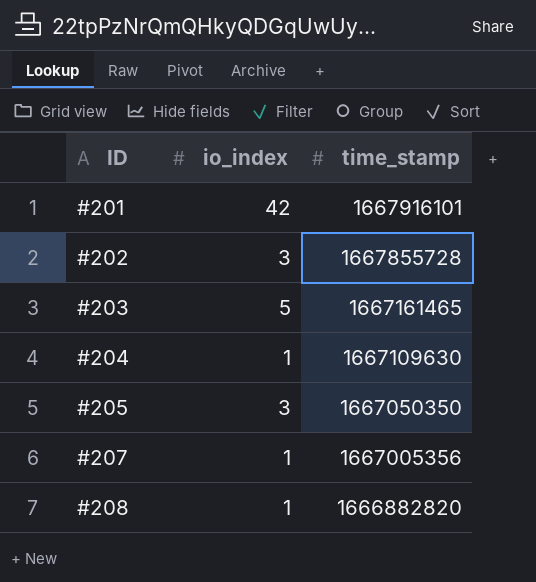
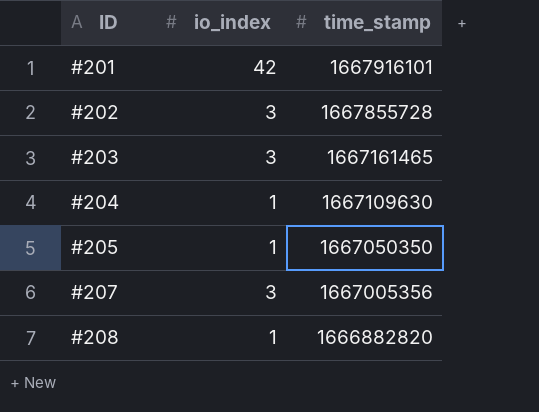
#203 | io_index: 5 -> 3
#205 | io_index: 3 -> 1
#207 | io_index: 1 -> 3

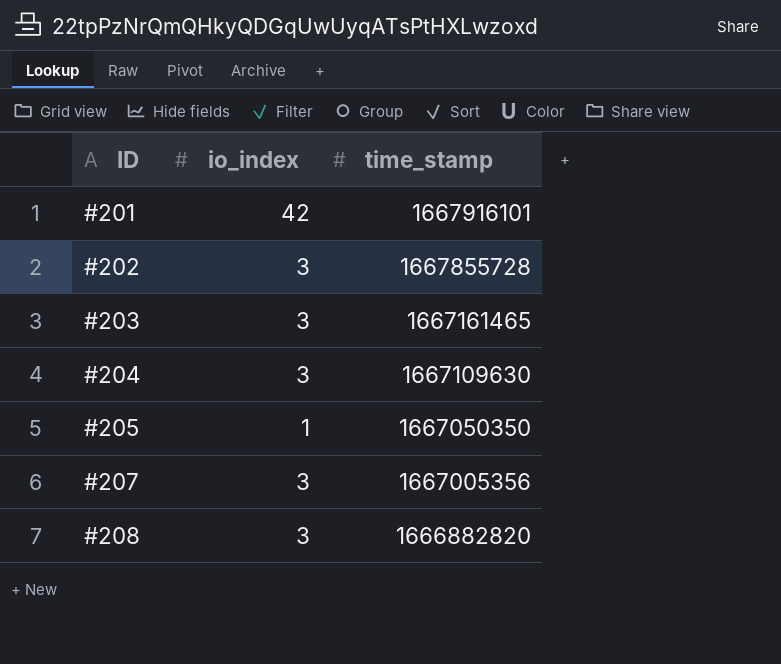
#204 | io_index: 1 -> 3
#208 | io_index: 1 -> 3

